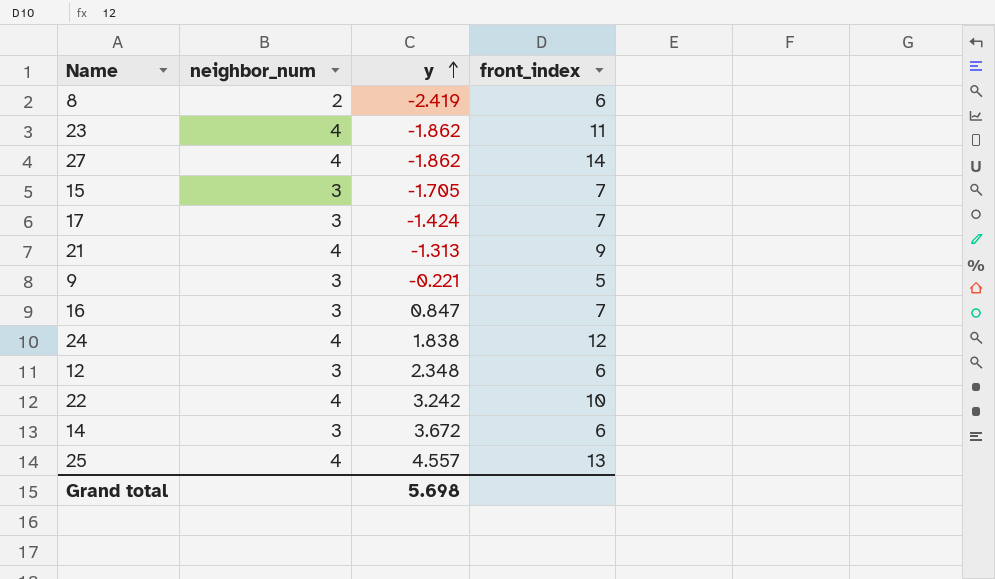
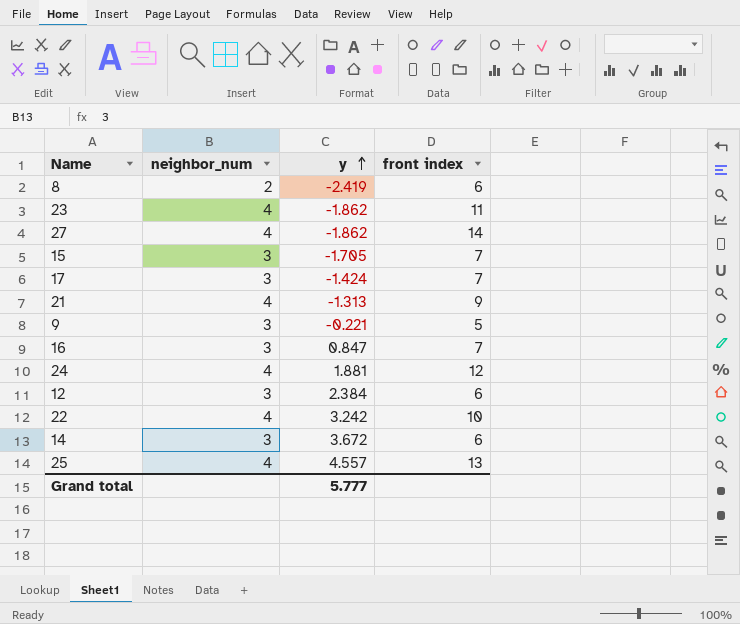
column name: front_index -> front index
24 | y: 1.838 -> 1.881
12 | y: 2.348 -> 2.384
Grand total | y: 5.698 -> 5.777

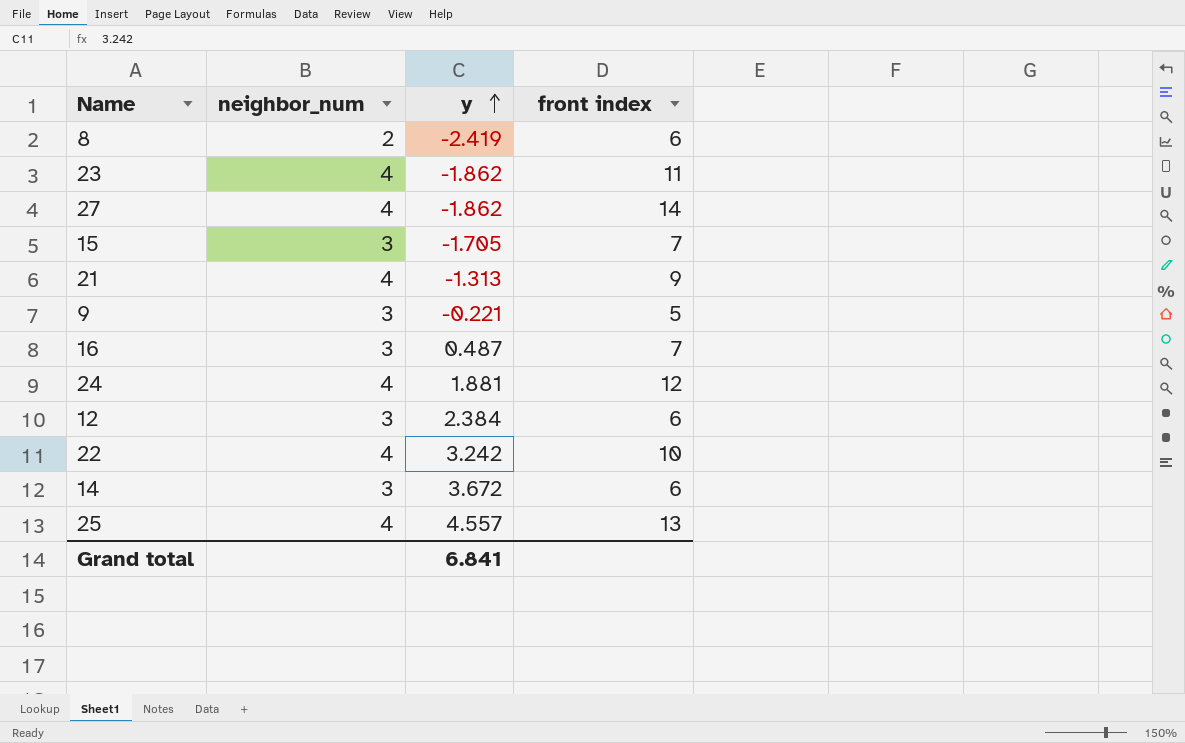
row 17: 3 | -1.424 | 7 -> none
16 | y: 0.847 -> 0.487
Grand total | y: 5.777 -> 6.841

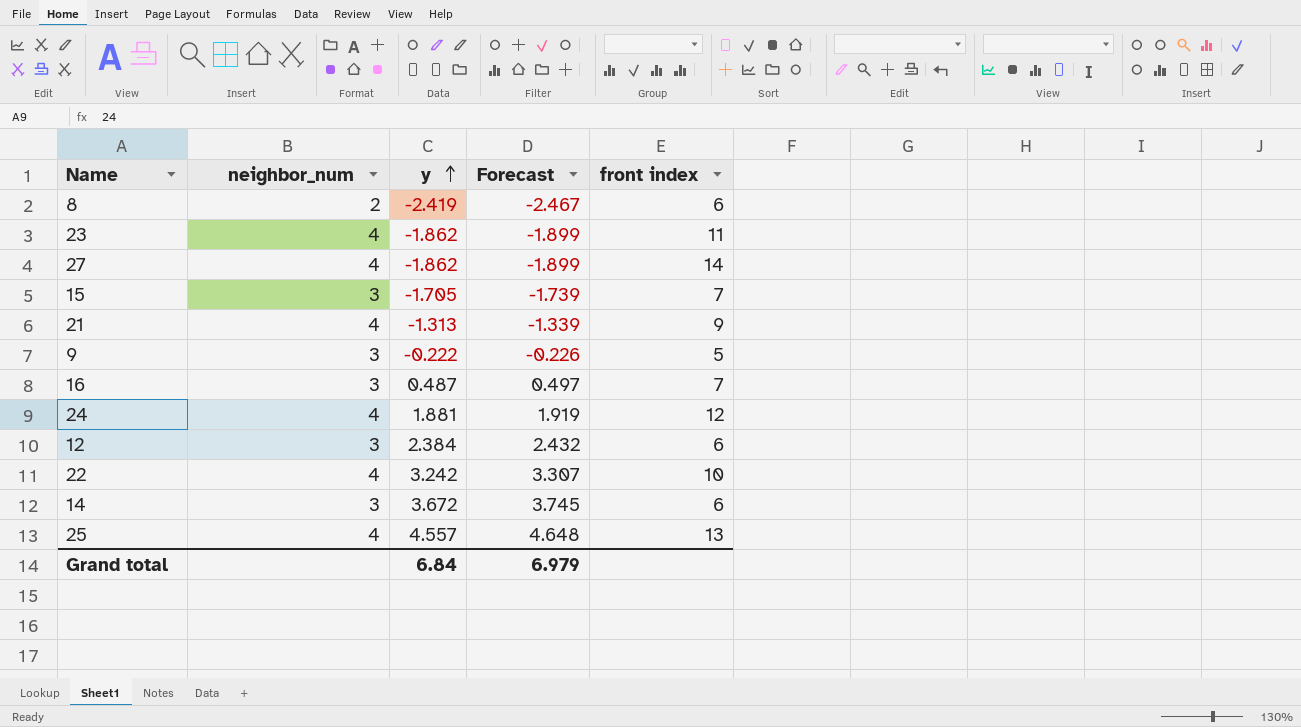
column Forecast | formula: none -> [y] * 1.02
9 | y: -0.221 -> -0.222
Grand total | y: 6.841 -> 6.84

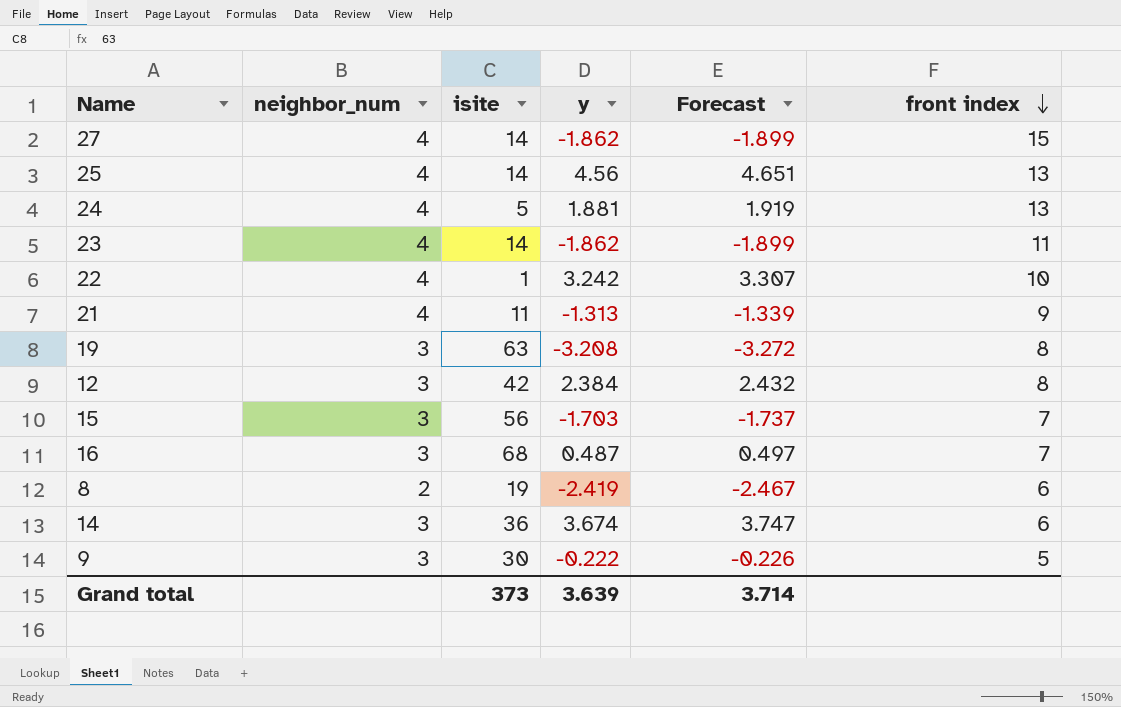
row order: y ascending -> front index descending
column isite | position: none -> 3
27 | front index: 14 -> 15
25 | y: 4.557 -> 4.56
25 | Forecast: 4.648 -> 4.651
24 | front index: 12 -> 13
row 19: none -> 3 | 63 | -3.208 | -3.272 | 8
12 | front index: 6 -> 8
15 | y: -1.705 -> -1.703
15 | Forecast: -1.739 -> -1.737
14 | y: 3.672 -> 3.674
14 | Forecast: 3.745 -> 3.747
Grand total | y: 6.84 -> 3.639
Grand total | Forecast: 6.979 -> 3.714

